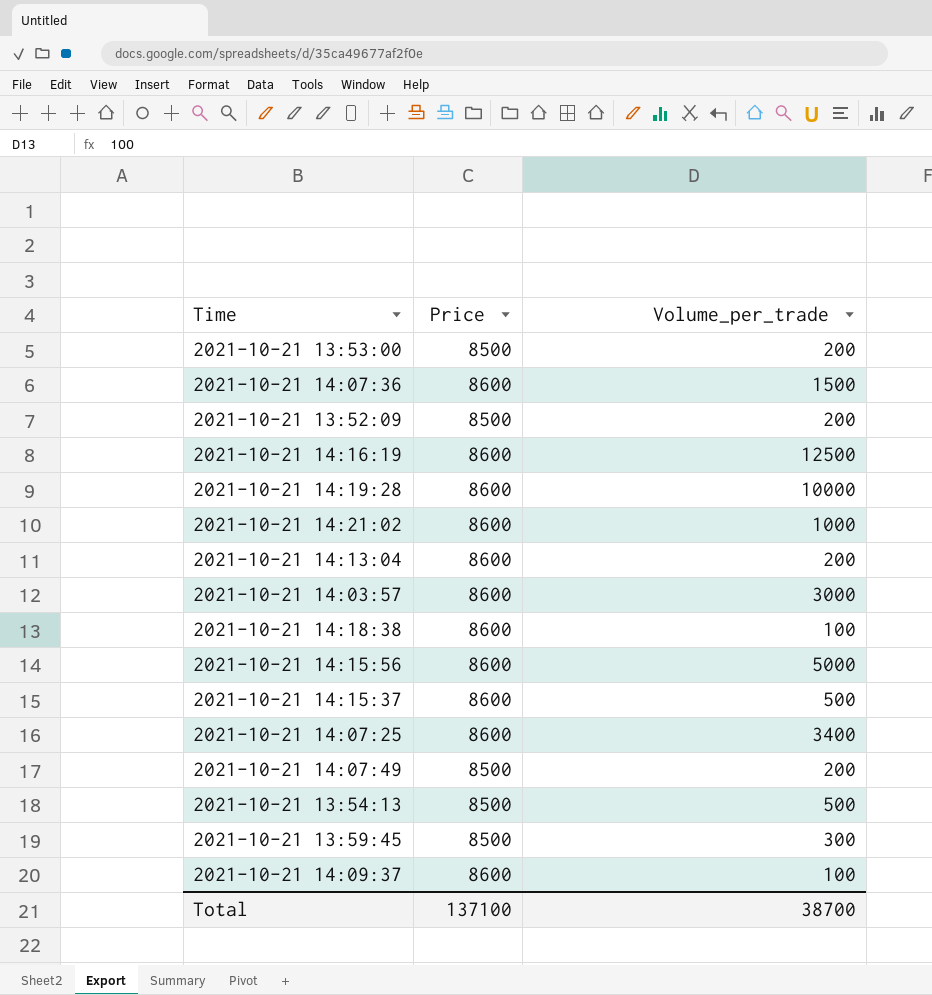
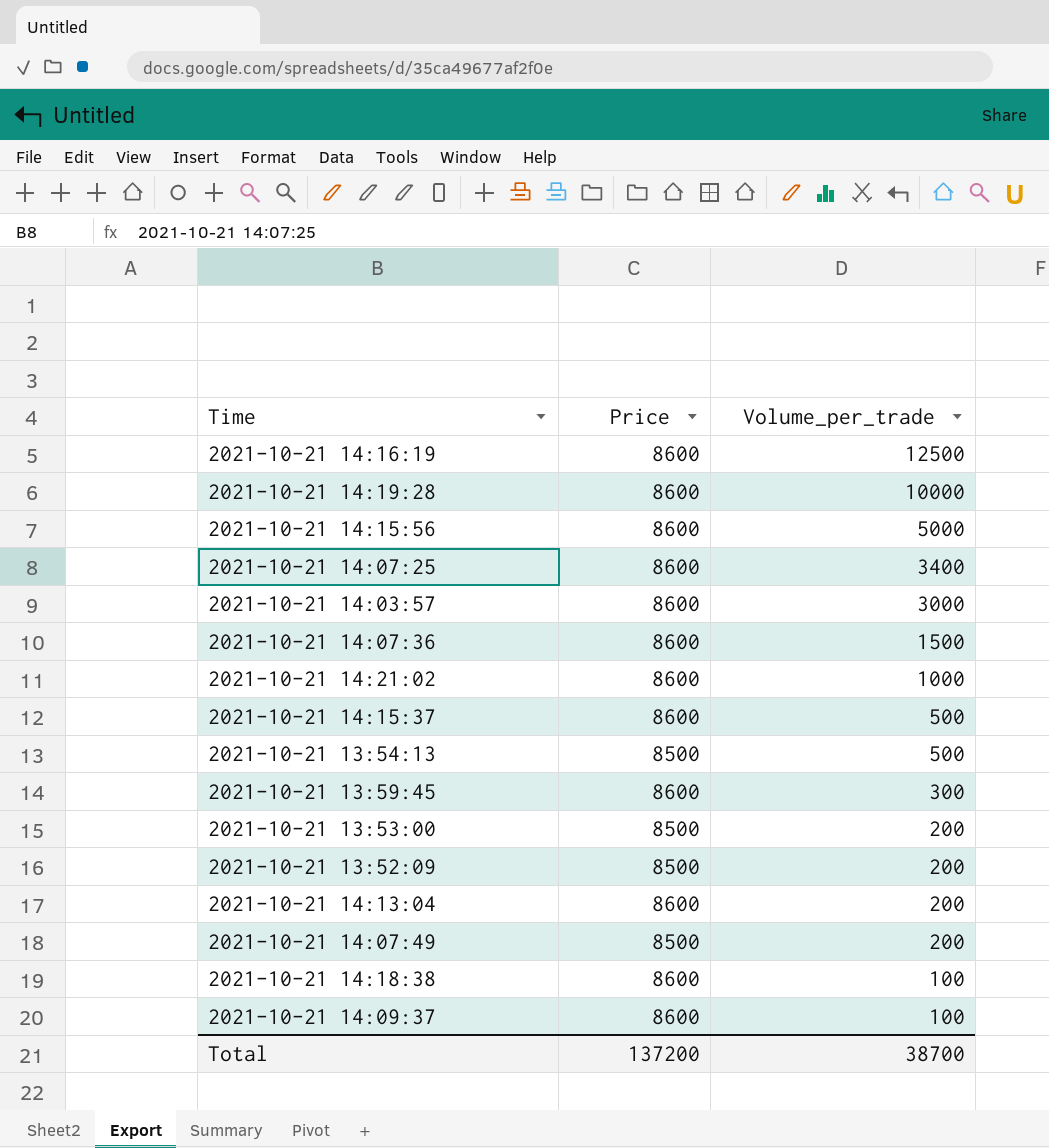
row order: none -> Volume_per_trade descending
2021-10-21 13:59:45 | Price: 8500 -> 8600
Total | Price: 137100 -> 137200

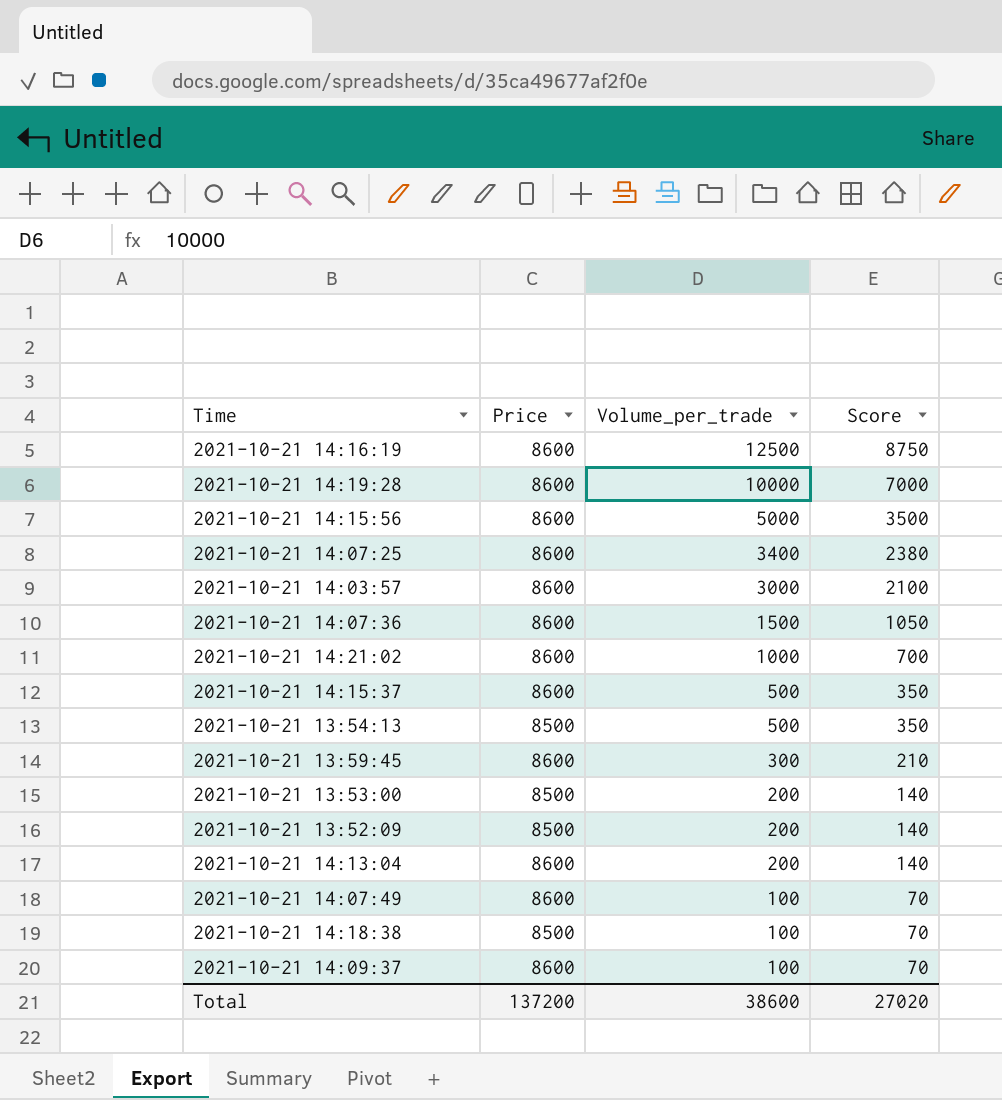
column Score | formula: none -> [Volume_per_trade] * 0.7
2021-10-21 14:07:49 | Price: 8500 -> 8600
2021-10-21 14:07:49 | Volume_per_trade: 200 -> 100
2021-10-21 14:18:38 | Price: 8600 -> 8500
Total | Volume_per_trade: 38700 -> 38600

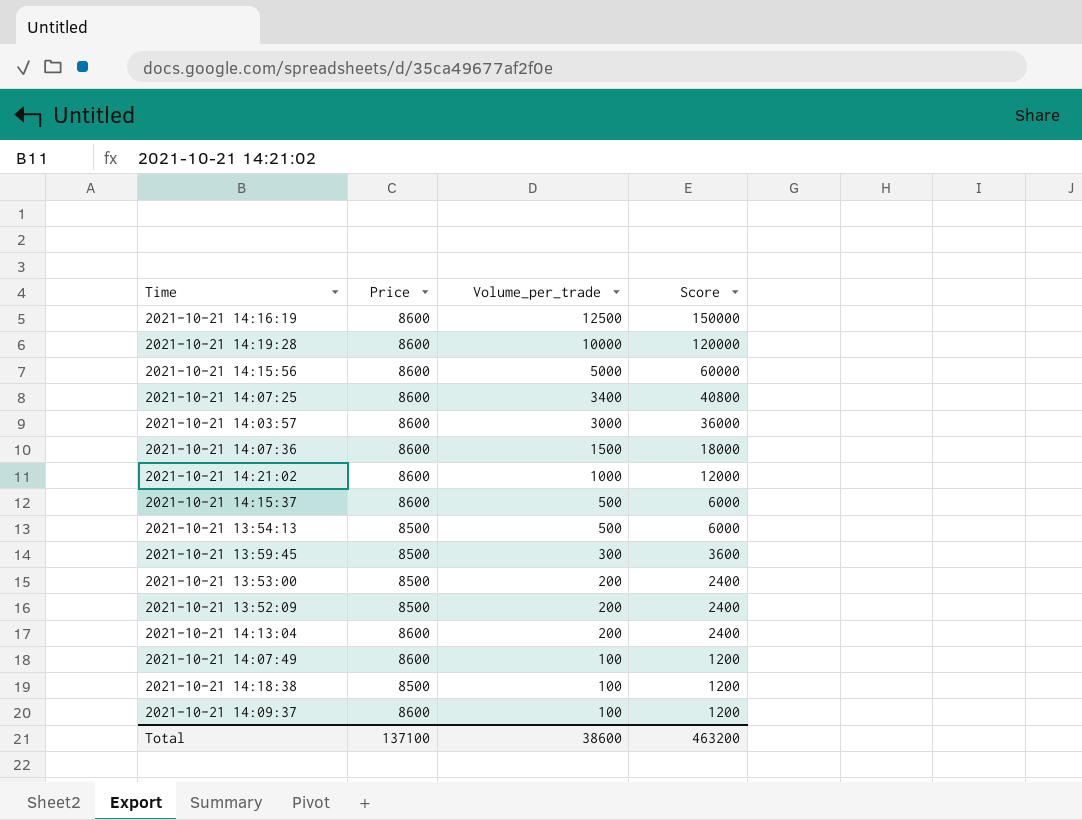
column Score | formula: [Volume_per_trade] * 0.7 -> [Volume_per_trade] * 12
2021-10-21 13:59:45 | Price: 8600 -> 8500
Total | Price: 137200 -> 137100
Total | Score: 27020 -> 463200

